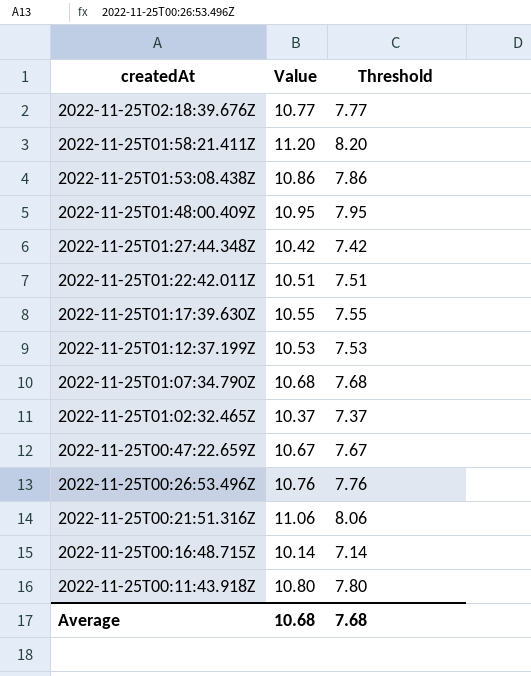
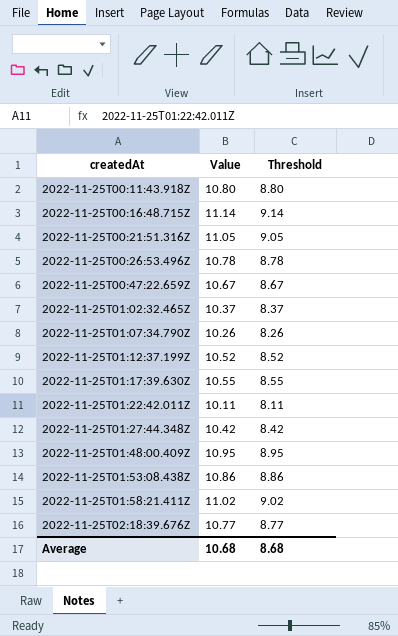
row order: createdAt descending -> createdAt ascending
column Threshold | formula: [Value] - 3 -> [Value] - 2
2022-11-25T00:16:48.715Z | Value: 10.14 -> 11.14
2022-11-25T00:21:51.316Z | Value: 11.06 -> 11.05
2022-11-25T00:26:53.496Z | Value: 10.76 -> 10.78
2022-11-25T01:07:34.790Z | Value: 10.68 -> 10.26
2022-11-25T01:12:37.199Z | Value: 10.53 -> 10.52
2022-11-25T01:22:42.011Z | Value: 10.51 -> 10.11
2022-11-25T01:58:21.411Z | Value: 11.20 -> 11.02
Average | Threshold: 7.68 -> 8.68

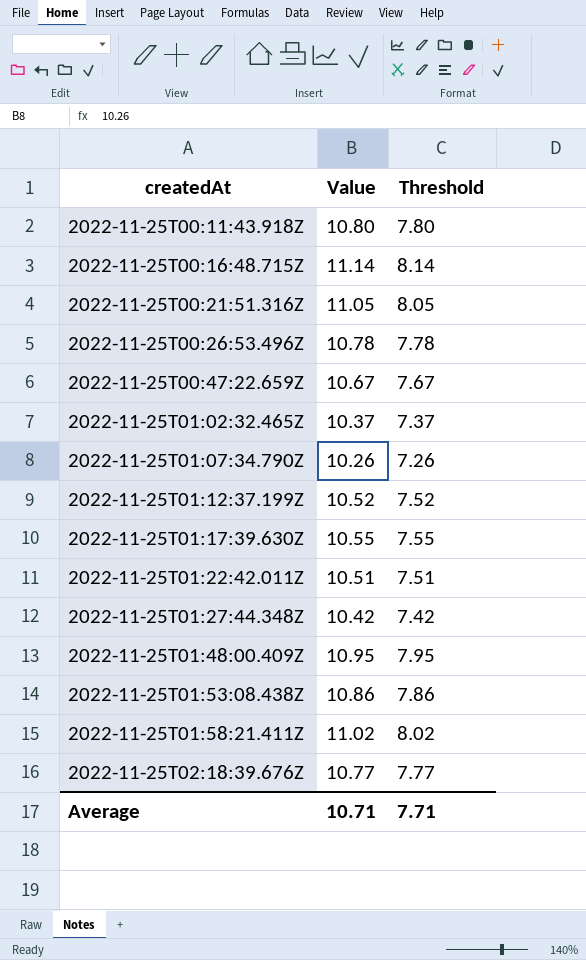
column Threshold | formula: [Value] - 2 -> [Value] - 3
2022-11-25T01:22:42.011Z | Value: 10.11 -> 10.51
Average | Value: 10.68 -> 10.71
Average | Threshold: 8.68 -> 7.71

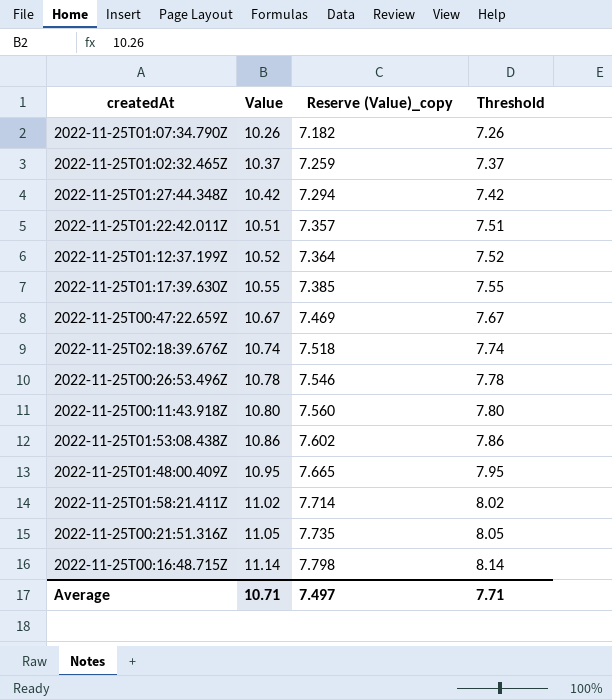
row order: createdAt ascending -> Value ascending
column Reserve (Value)_copy | formula: none -> [Value] * 0.7
2022-11-25T02:18:39.676Z | Value: 10.77 -> 10.74
2022-11-25T02:18:39.676Z | Threshold: 7.77 -> 7.74

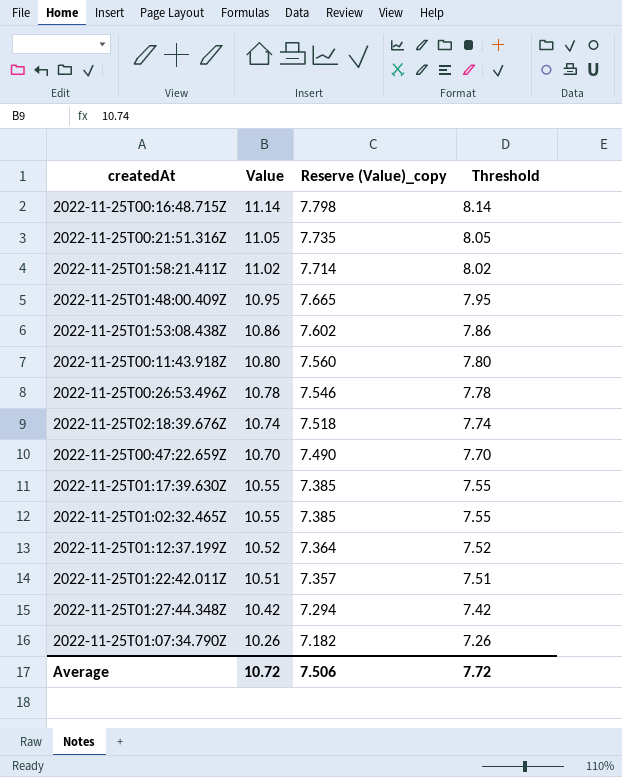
row order: Value ascending -> Value descending
2022-11-25T00:47:22.659Z | Value: 10.67 -> 10.70
2022-11-25T00:47:22.659Z | Reserve (Value)_copy: 7.469 -> 7.490
2022-11-25T00:47:22.659Z | Threshold: 7.67 -> 7.70
2022-11-25T01:02:32.465Z | Value: 10.37 -> 10.55
2022-11-25T01:02:32.465Z | Reserve (Value)_copy: 7.259 -> 7.385
2022-11-25T01:02:32.465Z | Threshold: 7.37 -> 7.55
Average | Value: 10.71 -> 10.72
Average | Reserve (Value)_copy: 7.497 -> 7.506
Average | Threshold: 7.71 -> 7.72

